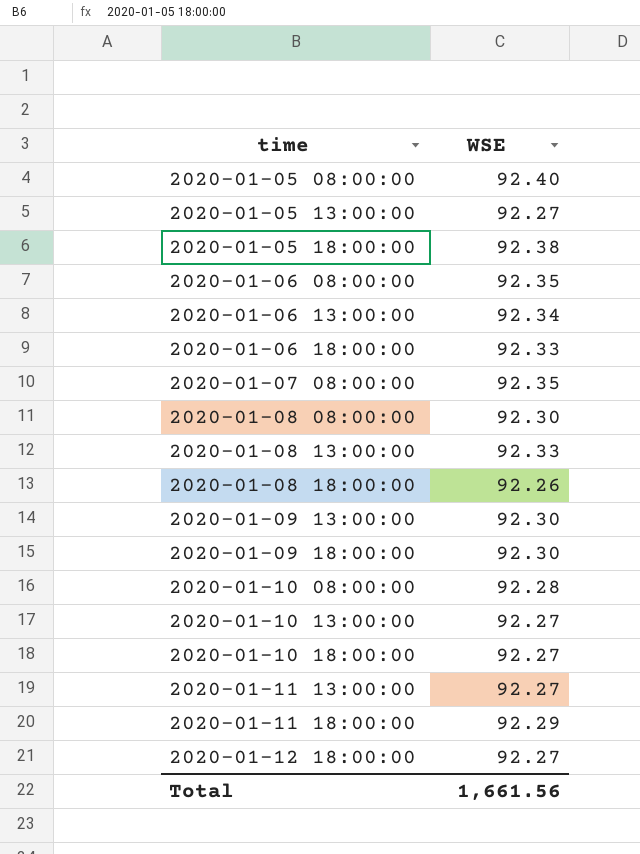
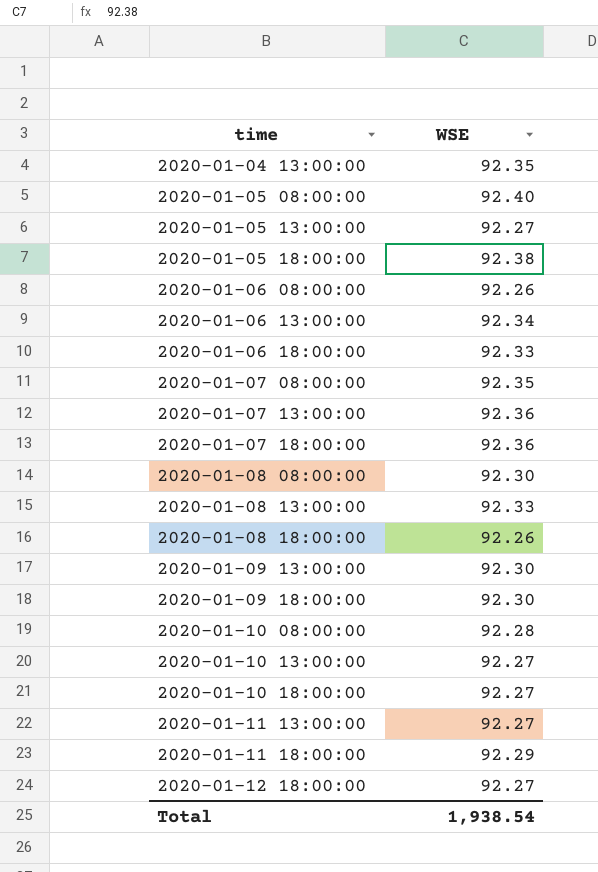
row 2020-01-04 13:00:00: none -> 92.35
2020-01-06 08:00:00 | WSE: 92.35 -> 92.26
row 2020-01-07 13:00:00: none -> 92.36
row 2020-01-07 18:00:00: none -> 92.36
Total | WSE: 1,661.56 -> 1,938.54

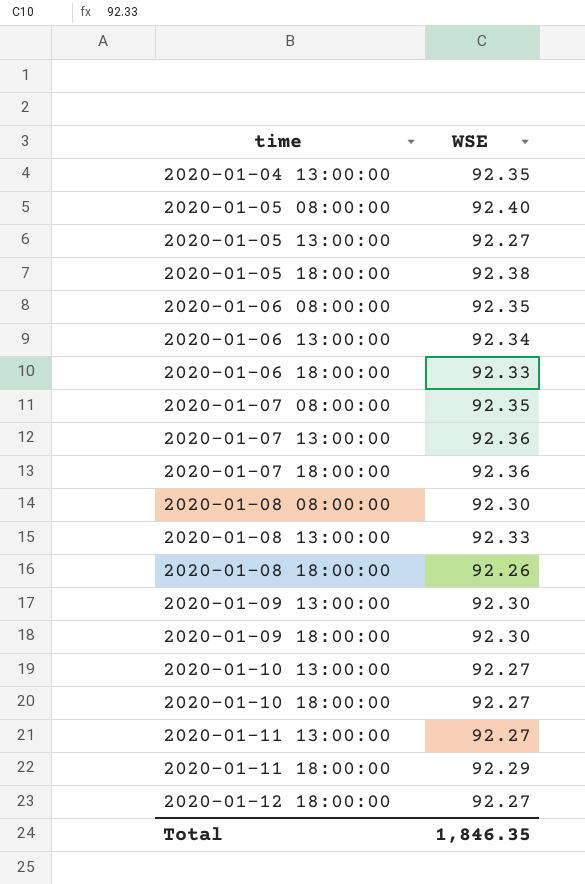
row 2020-01-10 08:00:00: 92.28 -> none
2020-01-06 08:00:00 | WSE: 92.26 -> 92.35
Total | WSE: 1,938.54 -> 1,846.35

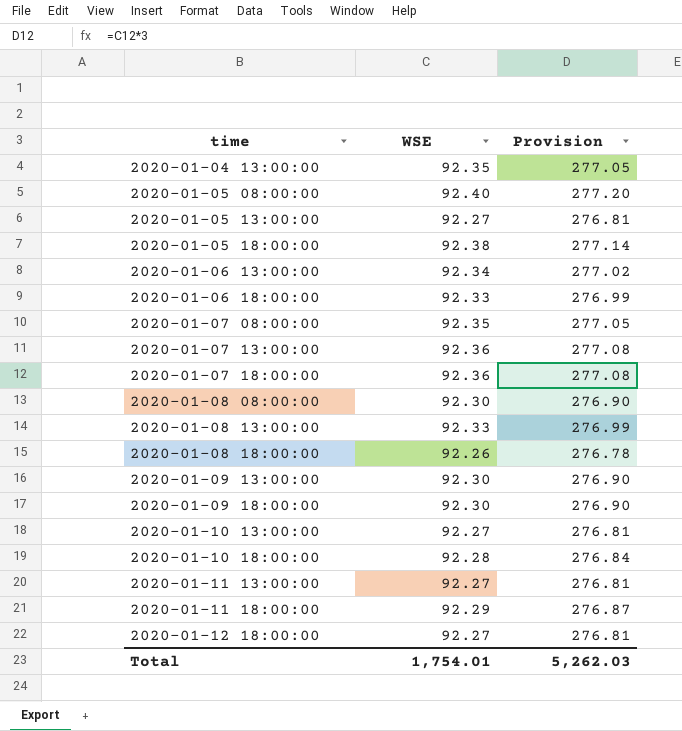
column Provision | formula: none -> [WSE] * 3
row 2020-01-06 08:00:00: 92.35 -> none
2020-01-10 18:00:00 | WSE: 92.27 -> 92.28
Total | WSE: 1,846.35 -> 1,754.01

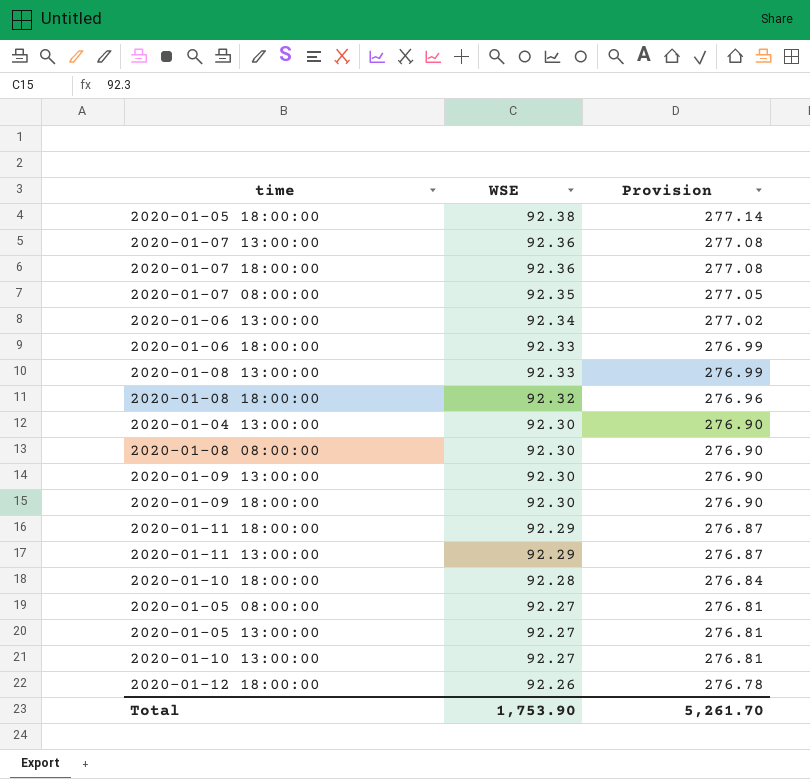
row order: time ascending -> WSE descending
2020-01-08 18:00:00 | WSE: 92.26 -> 92.32
2020-01-08 18:00:00 | Provision: 276.78 -> 276.96
2020-01-04 13:00:00 | WSE: 92.35 -> 92.30
2020-01-04 13:00:00 | Provision: 277.05 -> 276.90
2020-01-11 13:00:00 | WSE: 92.27 -> 92.29
2020-01-11 13:00:00 | Provision: 276.81 -> 276.87
2020-01-05 08:00:00 | WSE: 92.40 -> 92.27
2020-01-05 08:00:00 | Provision: 277.20 -> 276.81
2020-01-12 18:00:00 | WSE: 92.27 -> 92.26
2020-01-12 18:00:00 | Provision: 276.81 -> 276.78
Total | WSE: 1,754.01 -> 1,753.90
Total | Provision: 5,262.03 -> 5,261.70

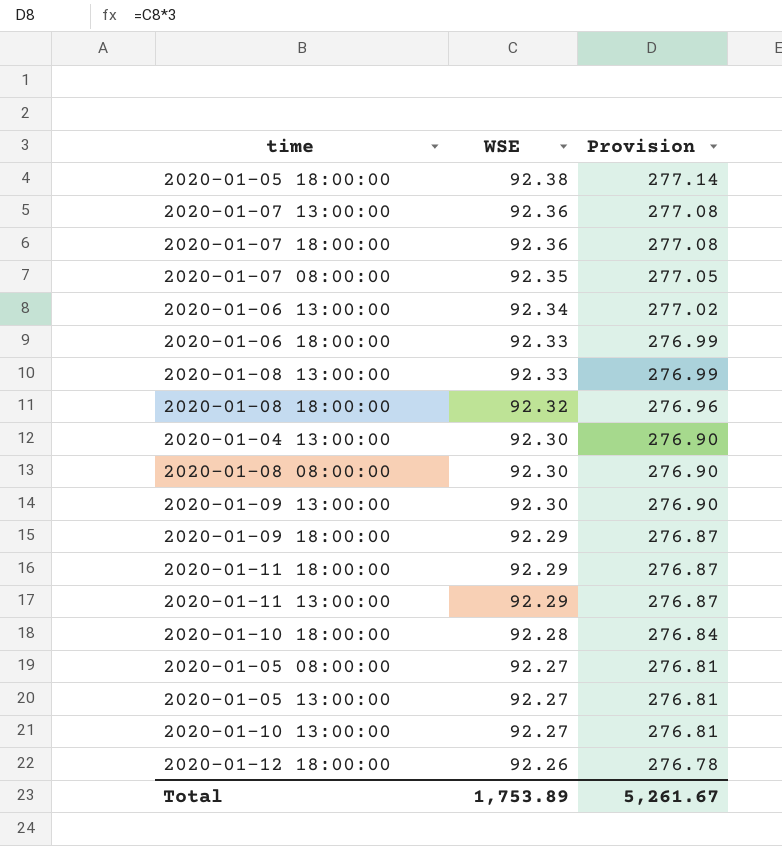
2020-01-09 18:00:00 | WSE: 92.30 -> 92.29
2020-01-09 18:00:00 | Provision: 276.90 -> 276.87
Total | WSE: 1,753.90 -> 1,753.89
Total | Provision: 5,261.70 -> 5,261.67

